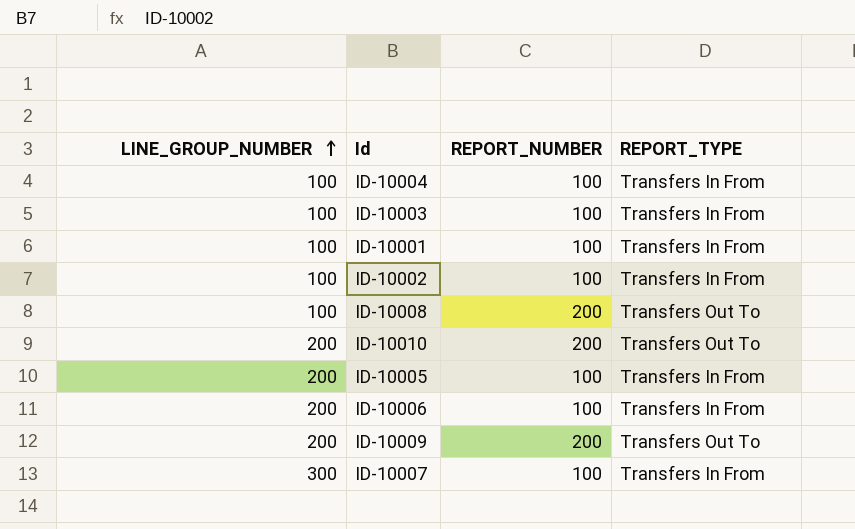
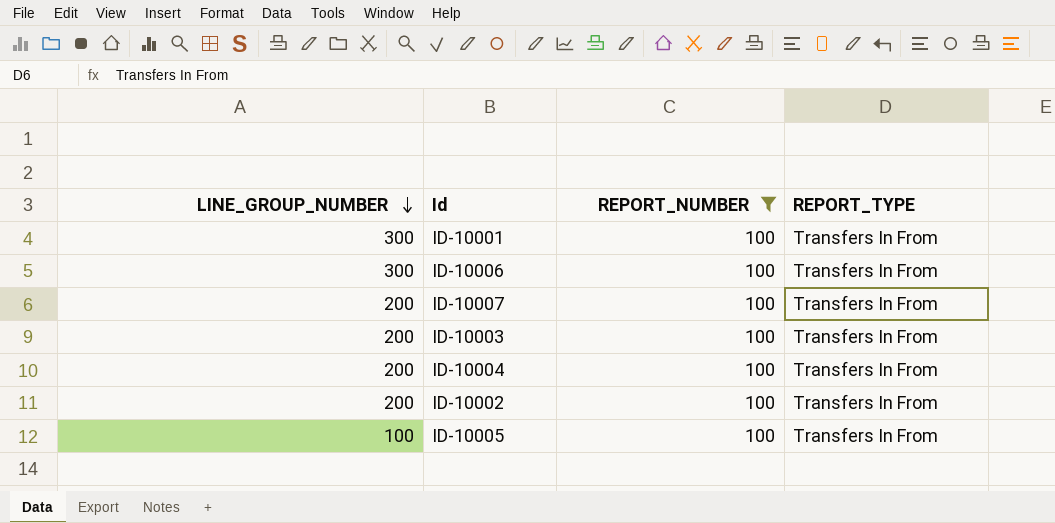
filter: none -> REPORT_NUMBER = 100
row order: LINE_GROUP_NUMBER ascending -> LINE_GROUP_NUMBER descending
ID-10001 | LINE_GROUP_NUMBER: 100 -> 300
ID-10006 | LINE_GROUP_NUMBER: 200 -> 300
ID-10007 | LINE_GROUP_NUMBER: 300 -> 200
ID-10003 | LINE_GROUP_NUMBER: 100 -> 200
ID-10004 | LINE_GROUP_NUMBER: 100 -> 200
ID-10002 | LINE_GROUP_NUMBER: 100 -> 200
ID-10005 | LINE_GROUP_NUMBER: 200 -> 100

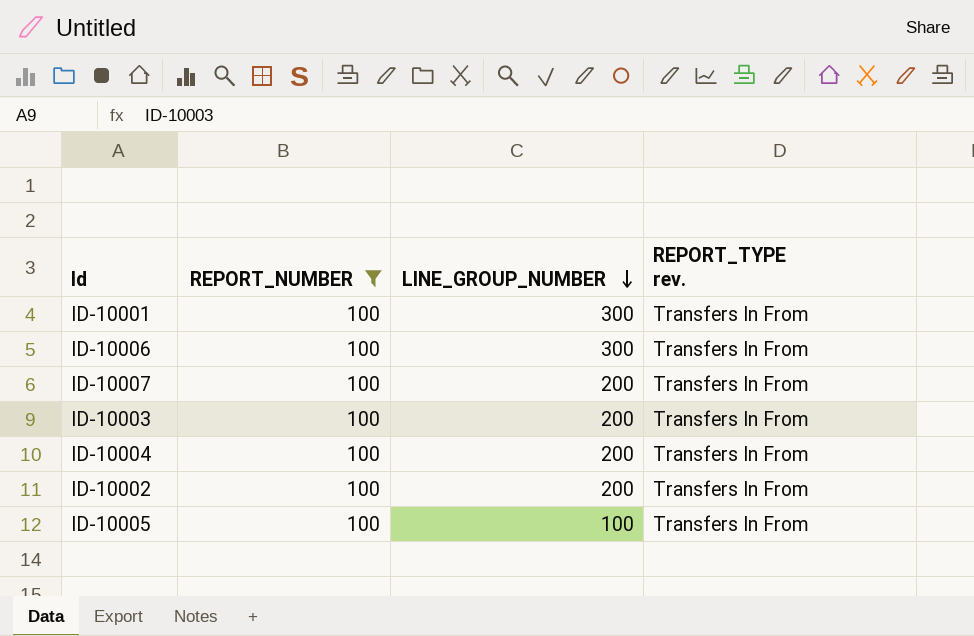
column LINE_GROUP_NUMBER | position: 1 -> 3
column name: REPORT_TYPE -> REPORT_TYPE rev.

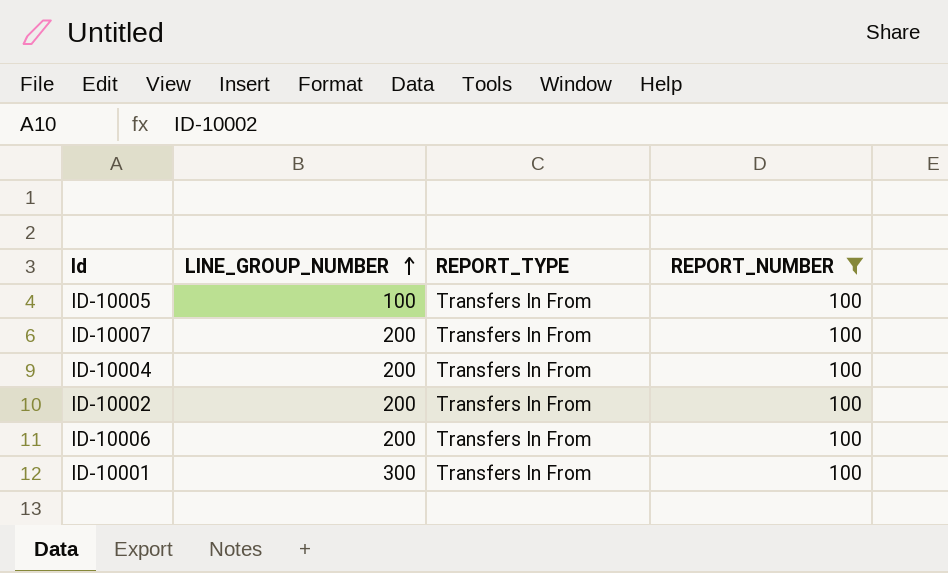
row order: LINE_GROUP_NUMBER descending -> LINE_GROUP_NUMBER ascending
column name: REPORT_TYPE rev. -> REPORT_TYPE
column REPORT_NUMBER | position: 2 -> 4
row ID-10003: 100 | 200 | Transfers In From -> none
ID-10006 | LINE_GROUP_NUMBER: 300 -> 200

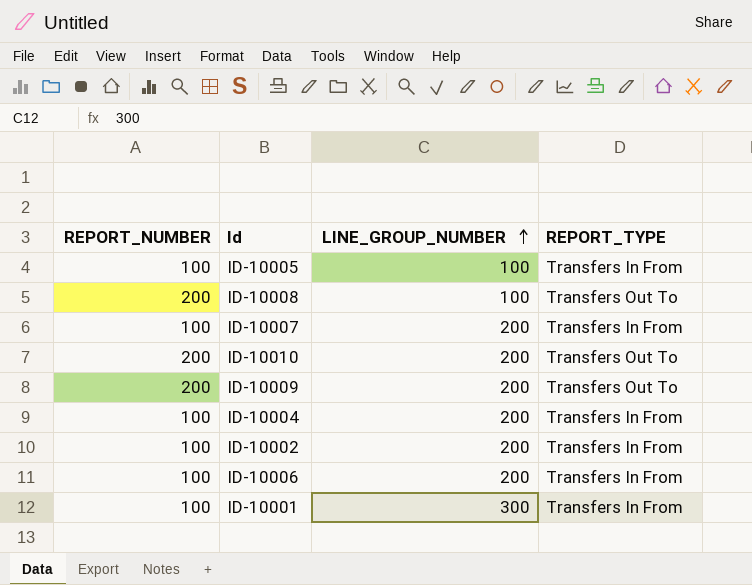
filter: REPORT_NUMBER = 100 -> none
column REPORT_NUMBER | position: 4 -> 1

